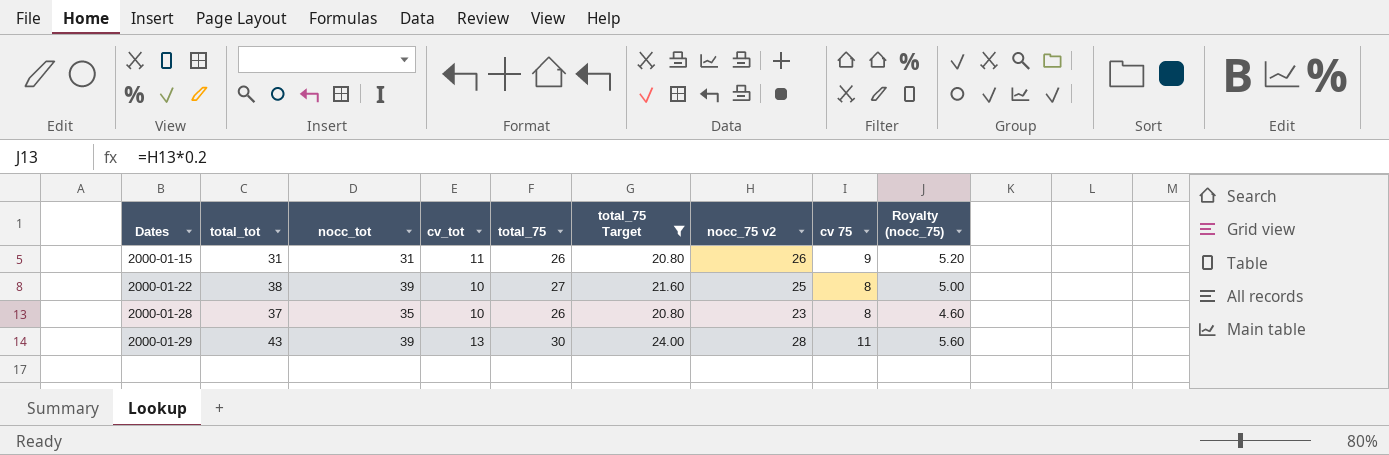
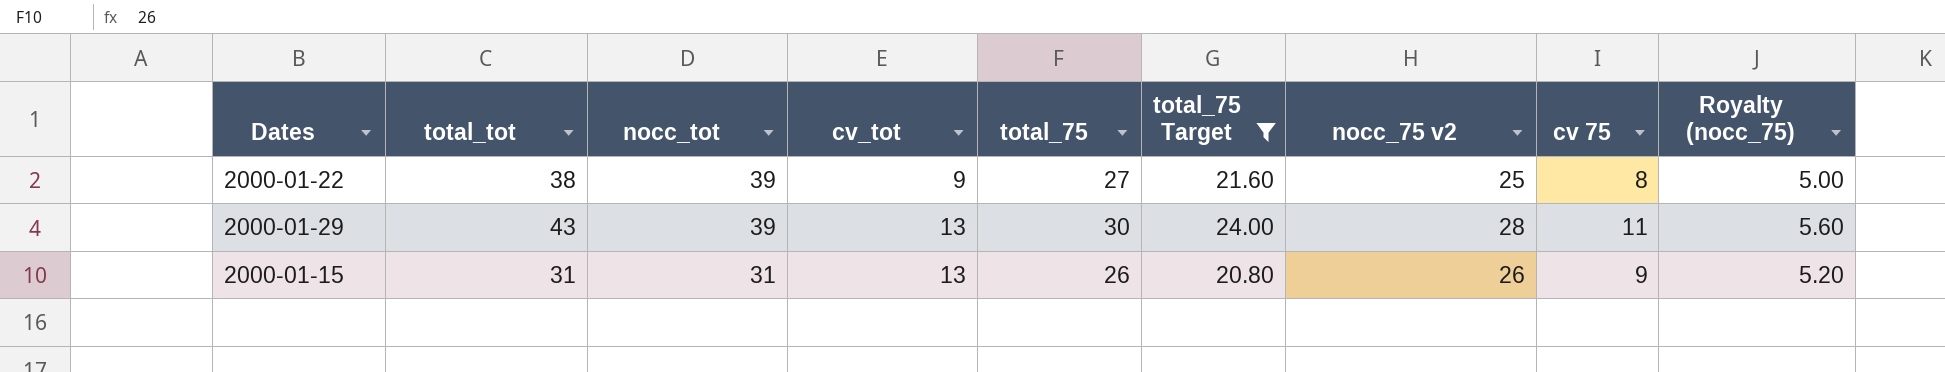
row order: Dates ascending -> nocc_tot descending
row 2000-01-28: 37 | 35 | 10 | 26 | 20.80 | 23 | 8 | 4.60 -> none
2000-01-22 | cv_tot: 10 -> 9
2000-01-15 | cv_tot: 11 -> 13

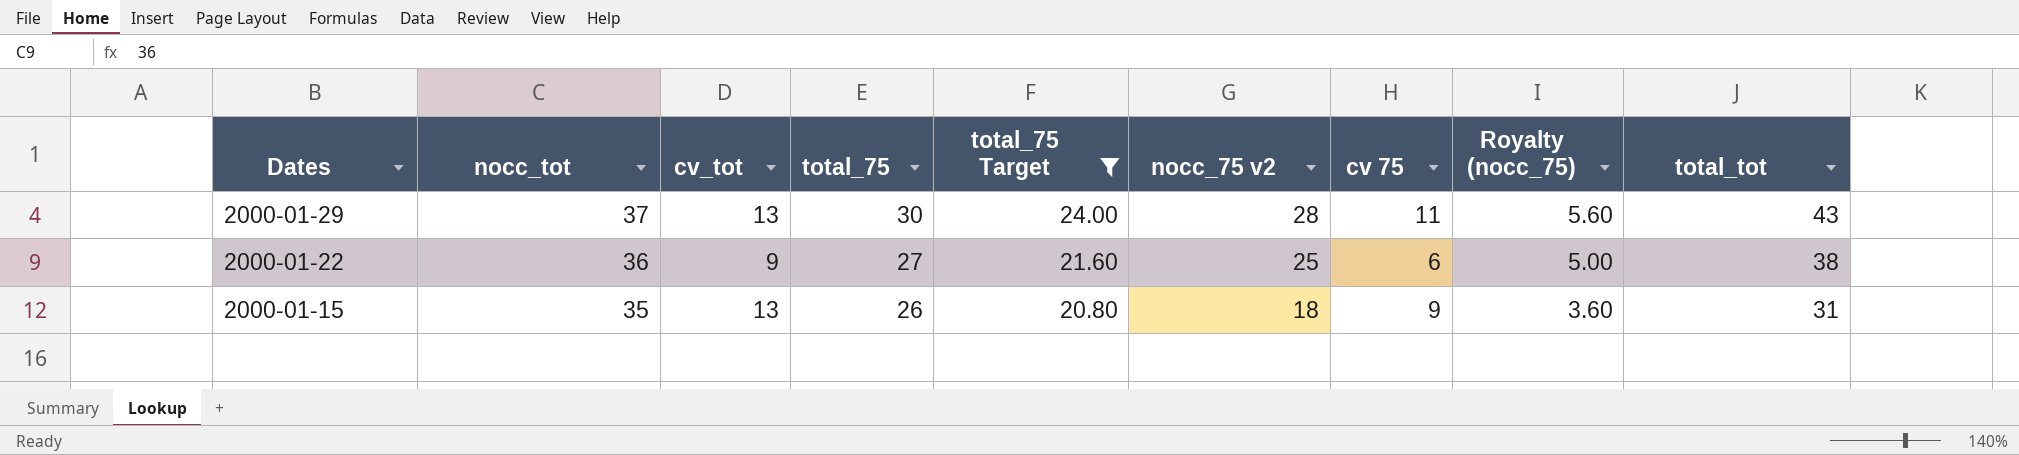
row order: nocc_tot descending -> Dates descending
column total_tot | position: 2 -> 9
2000-01-29 | nocc_tot: 39 -> 37
2000-01-22 | nocc_tot: 39 -> 36
2000-01-22 | cv 75: 8 -> 6
2000-01-15 | nocc_tot: 31 -> 35
2000-01-15 | nocc_75 v2: 26 -> 18
2000-01-15 | Royalty (nocc_75): 5.20 -> 3.60

